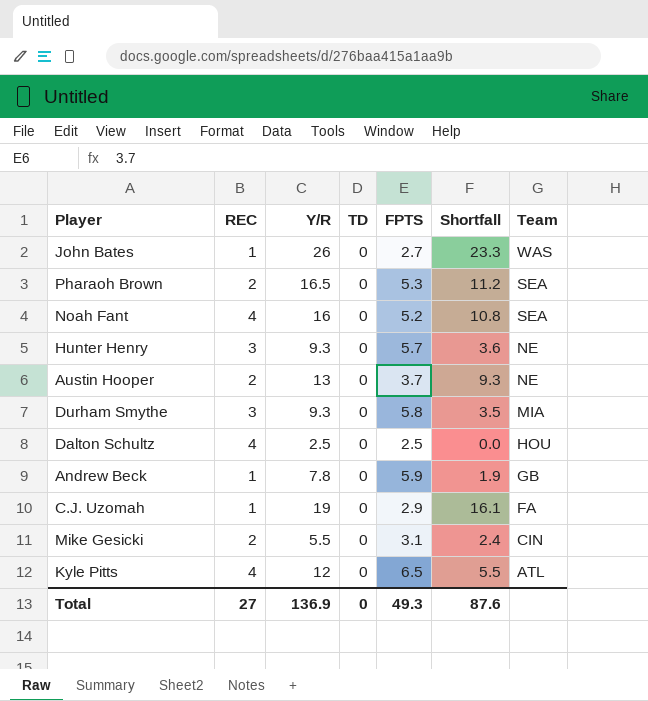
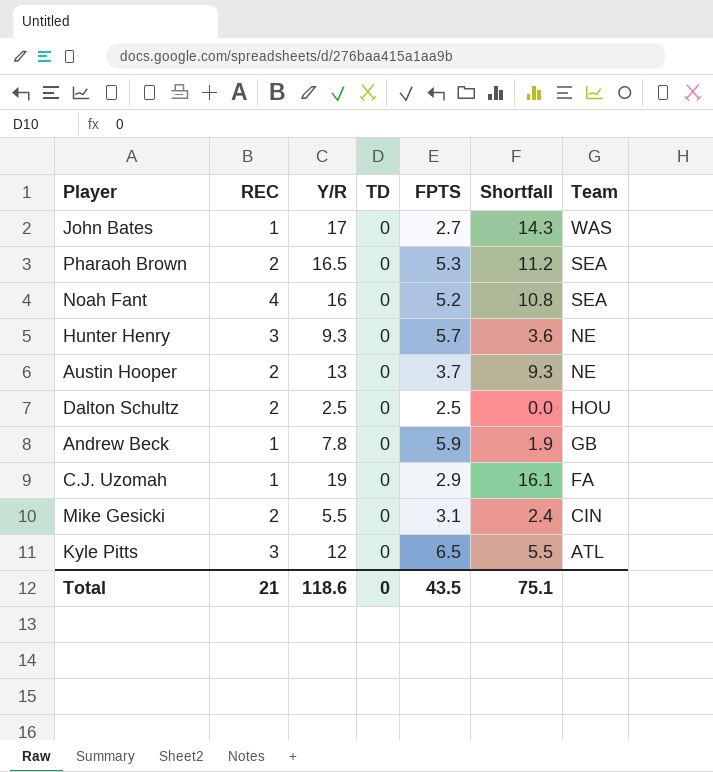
row Durham Smythe: 3 | 9.3 | 0 | 5.8 | 3.5 | MIA -> none
John Bates | Y/R: 26 -> 17
John Bates | Shortfall: 23.3 -> 14.3
Dalton Schultz | REC: 4 -> 2
Kyle Pitts | REC: 4 -> 3
Total | REC: 27 -> 21
Total | Y/R: 136.9 -> 118.6
Total | FPTS: 49.3 -> 43.5
Total | Shortfall: 87.6 -> 75.1

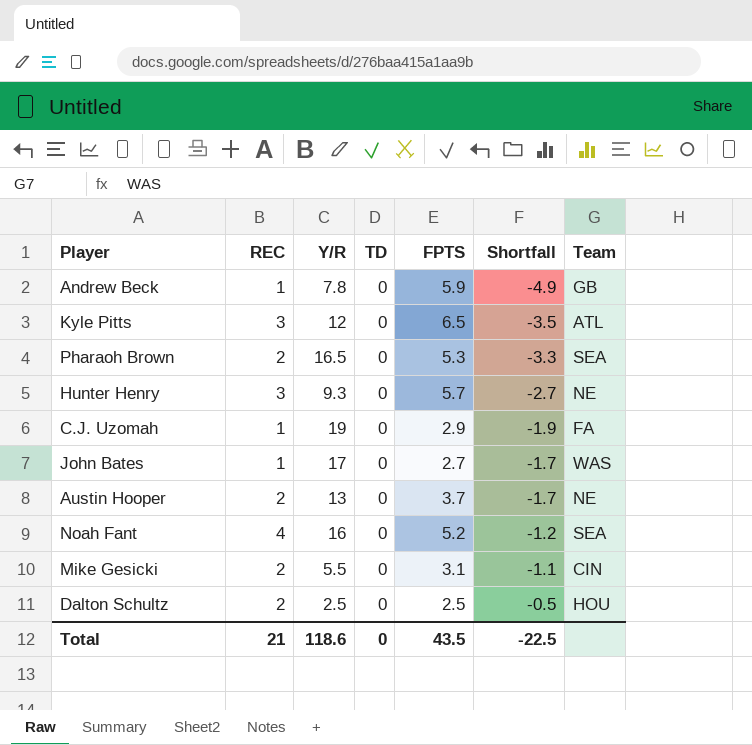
row order: Team descending -> Shortfall ascending
column Shortfall | formula: [Y/R] - [FPTS] -> [REC] - [FPTS]
Total | Shortfall: 75.1 -> -22.5

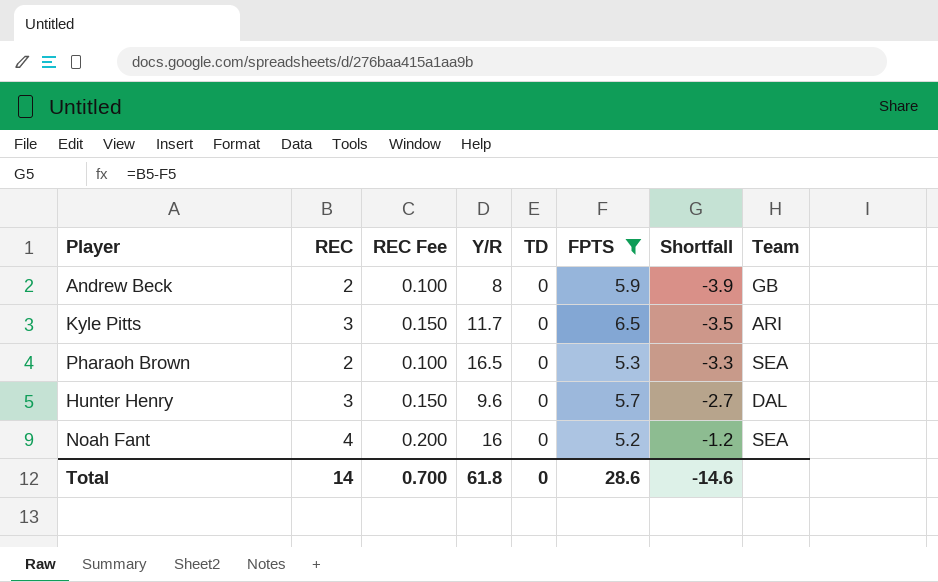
filter: none -> FPTS >= 5.2
column REC Fee | formula: none -> [REC] * 0.05
Andrew Beck | REC: 1 -> 2
Andrew Beck | Y/R: 7.8 -> 8
Andrew Beck | Shortfall: -4.9 -> -3.9
Kyle Pitts | Y/R: 12 -> 11.7
Kyle Pitts | Team: ATL -> ARI
Hunter Henry | Y/R: 9.3 -> 9.6
Hunter Henry | Team: NE -> DAL
Total | REC: 21 -> 14
Total | Y/R: 118.6 -> 61.8
Total | FPTS: 43.5 -> 28.6
Total | Shortfall: -22.5 -> -14.6

